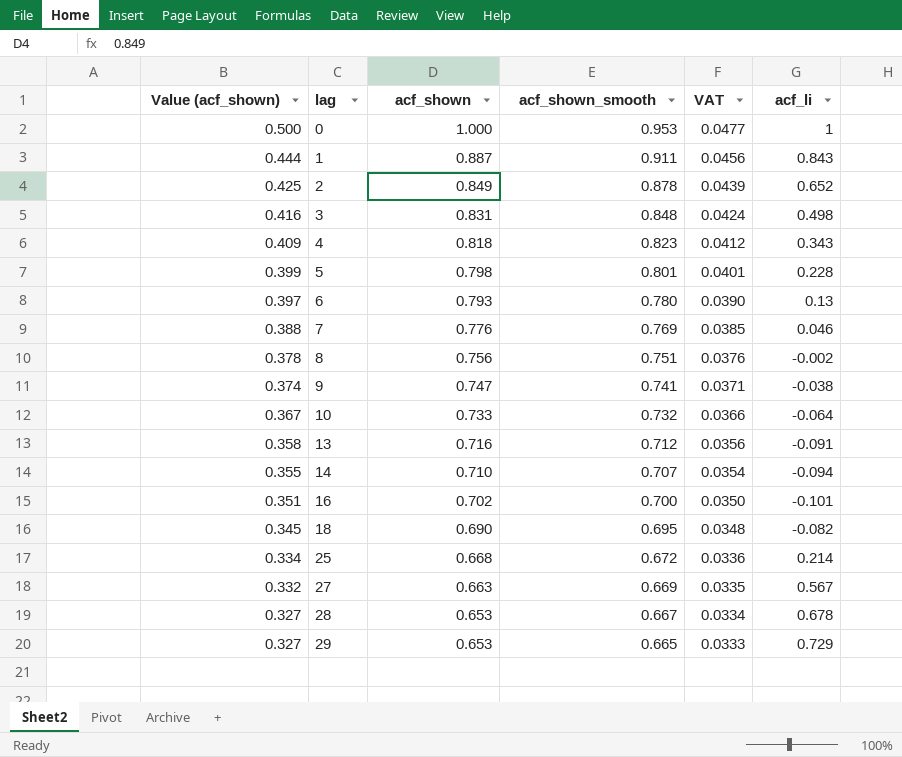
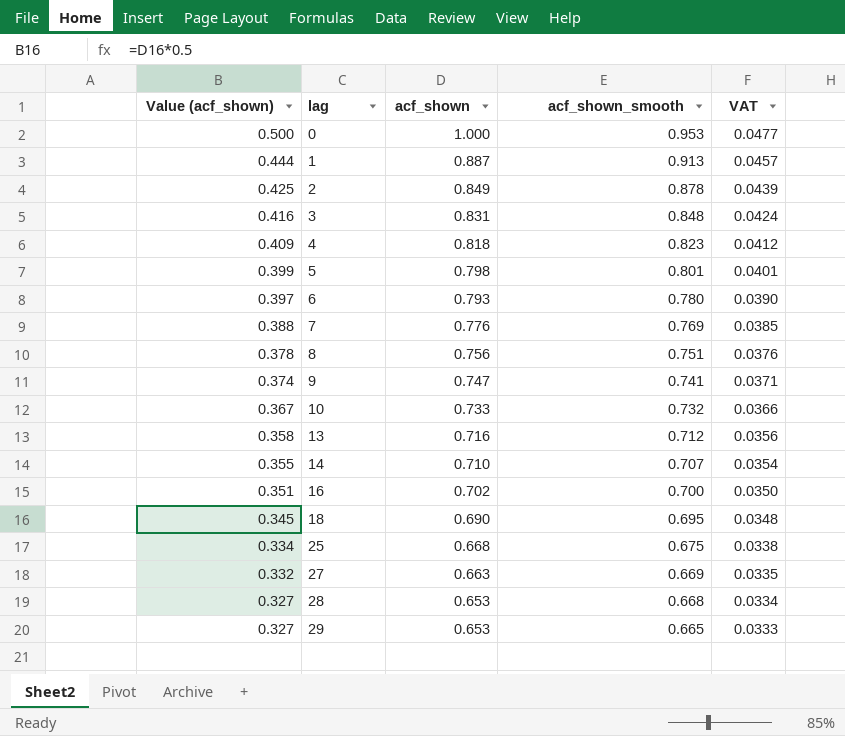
column acf_li | position: 6 -> none
1 | acf_shown_smooth: 0.911 -> 0.913
1 | VAT: 0.0456 -> 0.0457
25 | acf_shown_smooth: 0.672 -> 0.675
25 | VAT: 0.0336 -> 0.0338
28 | acf_shown_smooth: 0.667 -> 0.668

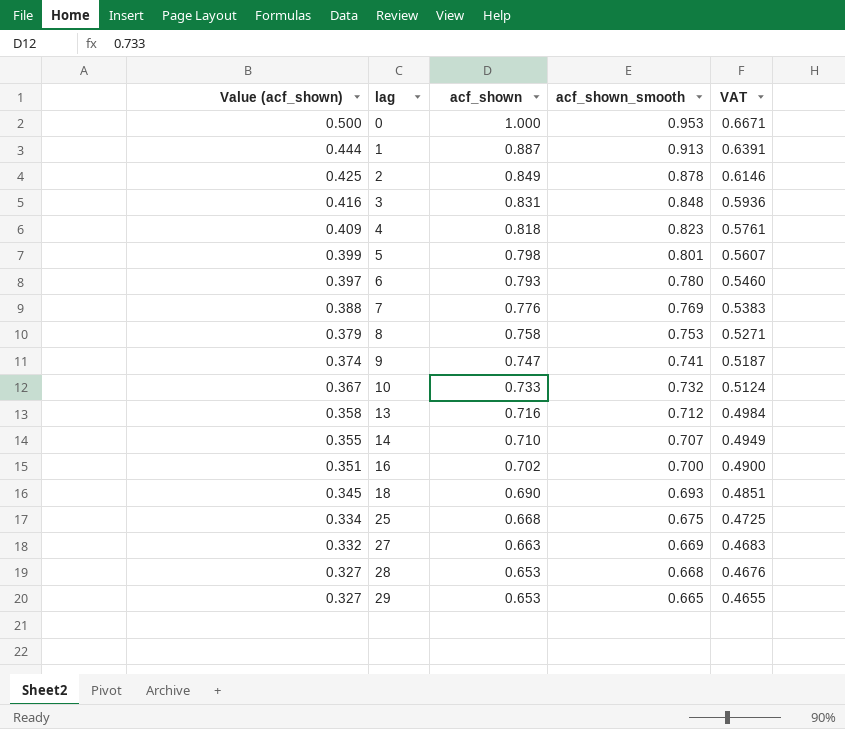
column VAT | formula: [acf_shown_smooth] * 0.05 -> [acf_shown_smooth] * 0.7
8 | Value (acf_shown): 0.378 -> 0.379
8 | acf_shown: 0.756 -> 0.758
8 | acf_shown_smooth: 0.751 -> 0.753
18 | acf_shown_smooth: 0.695 -> 0.693

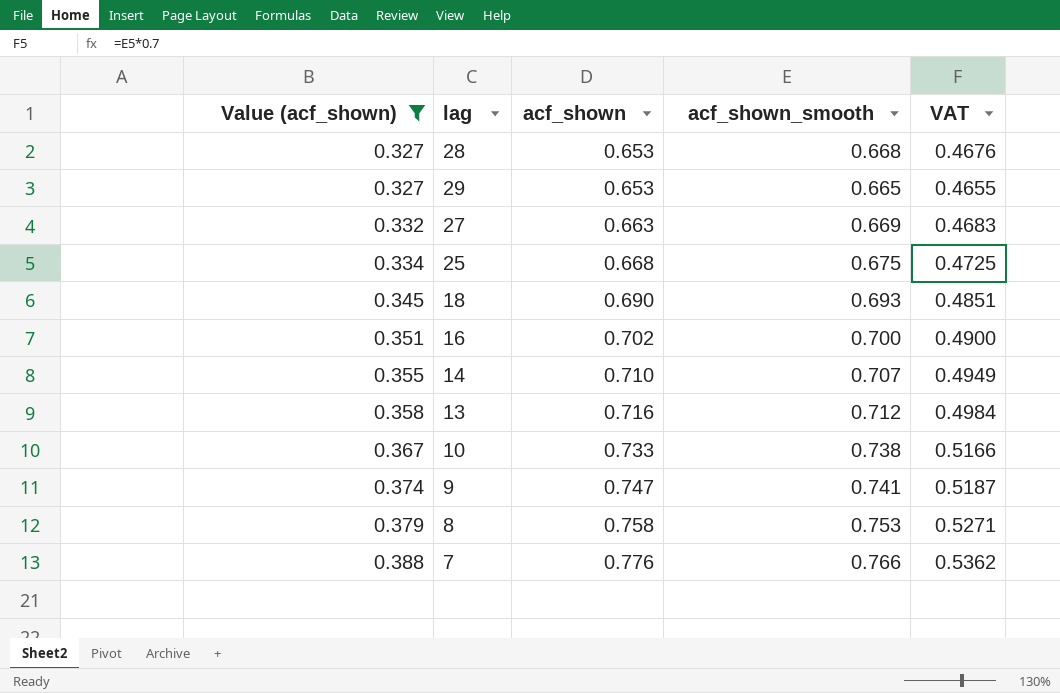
filter: none -> Value (acf_shown) <= 0.388
row order: Value (acf_shown) descending -> Value (acf_shown) ascending
10 | acf_shown_smooth: 0.732 -> 0.738
10 | VAT: 0.5124 -> 0.5166
7 | acf_shown_smooth: 0.769 -> 0.766
7 | VAT: 0.5383 -> 0.5362

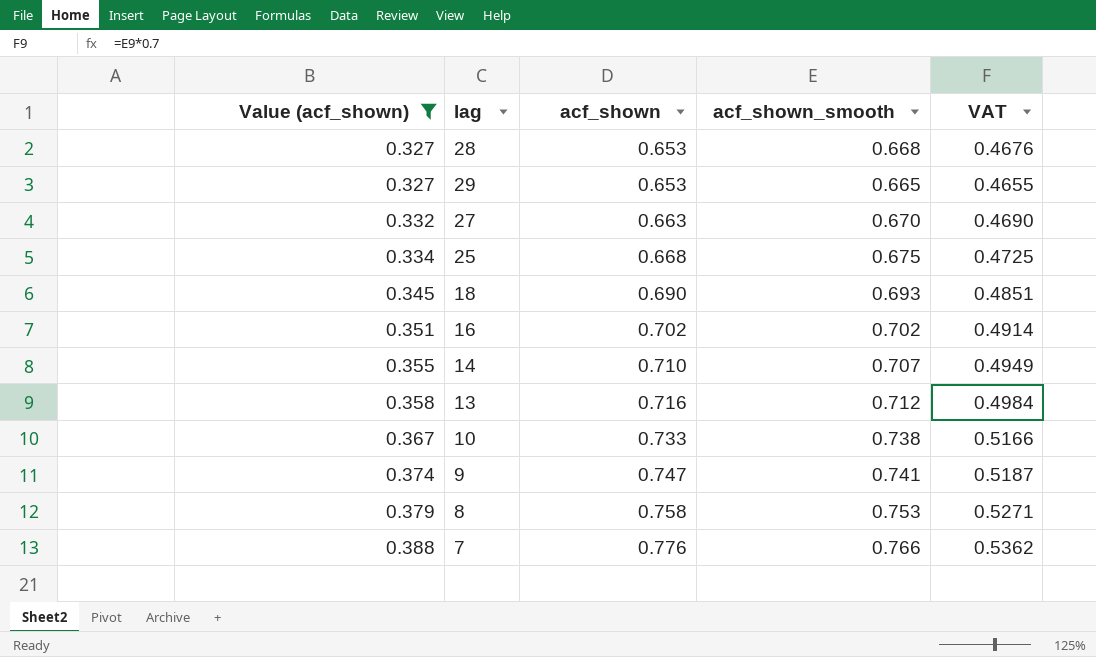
27 | acf_shown_smooth: 0.669 -> 0.670
27 | VAT: 0.4683 -> 0.4690
16 | acf_shown_smooth: 0.700 -> 0.702
16 | VAT: 0.4900 -> 0.4914

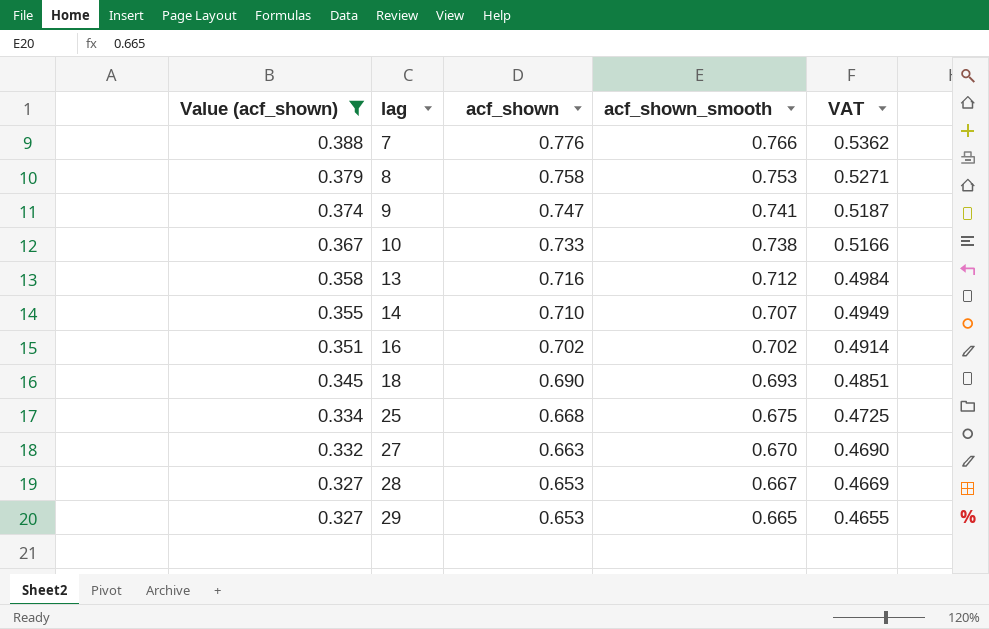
row order: Value (acf_shown) ascending -> Value (acf_shown) descending
28 | acf_shown_smooth: 0.668 -> 0.667
28 | VAT: 0.4676 -> 0.4669

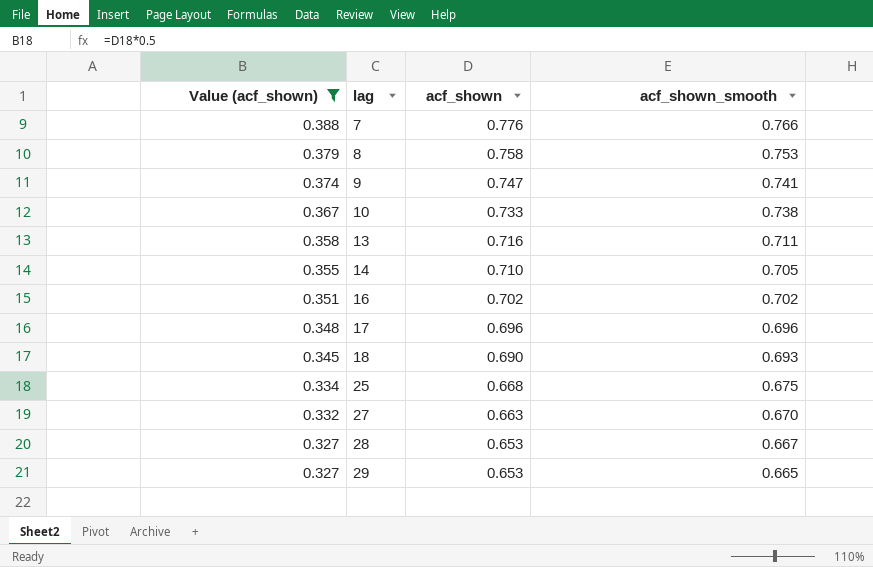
column VAT | formula: [acf_shown_smooth] * 0.7 -> none
13 | acf_shown_smooth: 0.712 -> 0.711
14 | acf_shown_smooth: 0.707 -> 0.705
row 17: none -> 0.348 | 0.696 | 0.696

